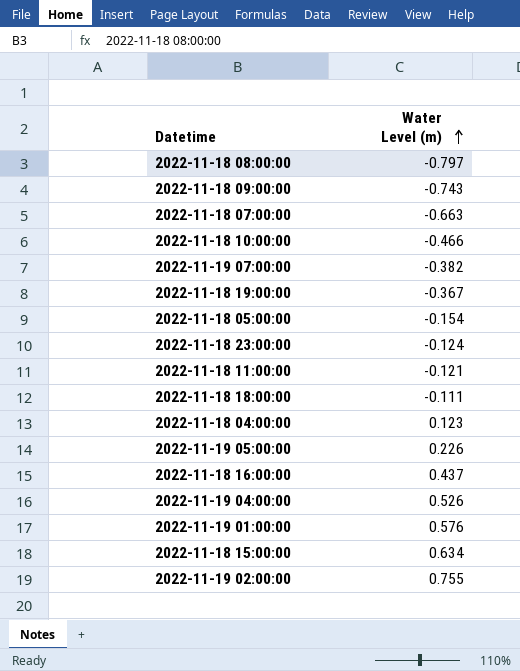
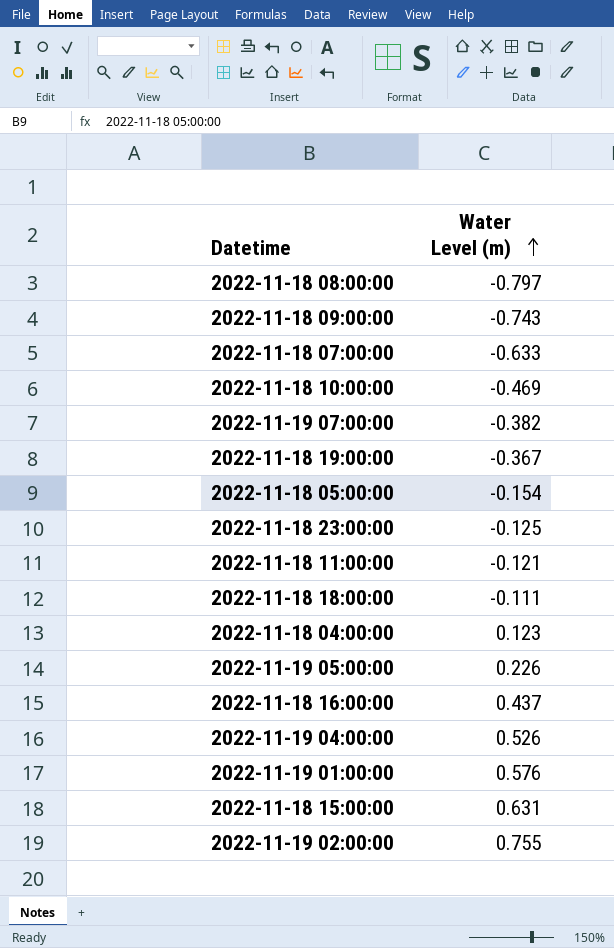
2022-11-18 07:00:00 | Water Level (m): -0.663 -> -0.633
2022-11-18 10:00:00 | Water Level (m): -0.466 -> -0.469
2022-11-18 23:00:00 | Water Level (m): -0.124 -> -0.125
2022-11-18 15:00:00 | Water Level (m): 0.634 -> 0.631

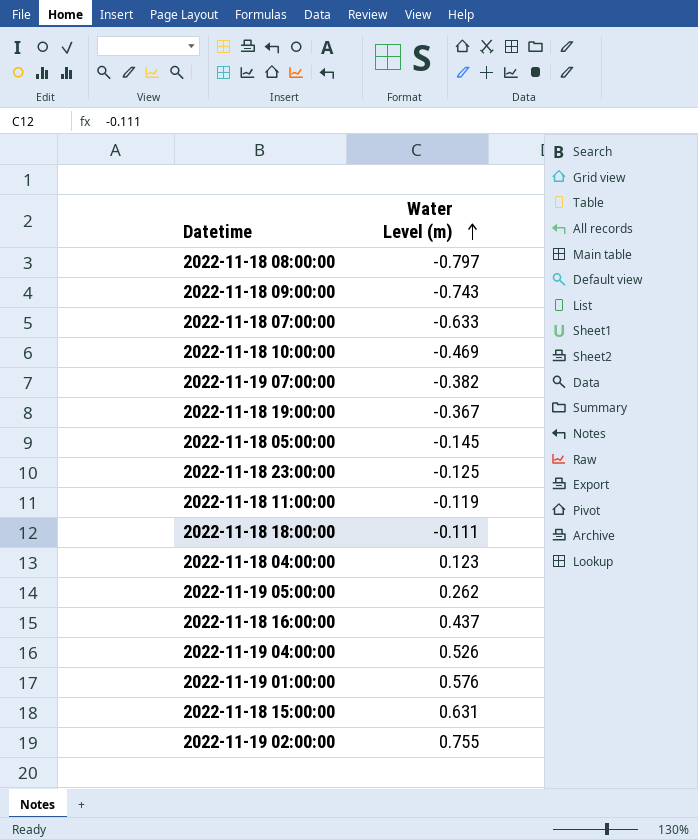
2022-11-18 05:00:00 | Water Level (m): -0.154 -> -0.145
2022-11-18 11:00:00 | Water Level (m): -0.121 -> -0.119
2022-11-19 05:00:00 | Water Level (m): 0.226 -> 0.262

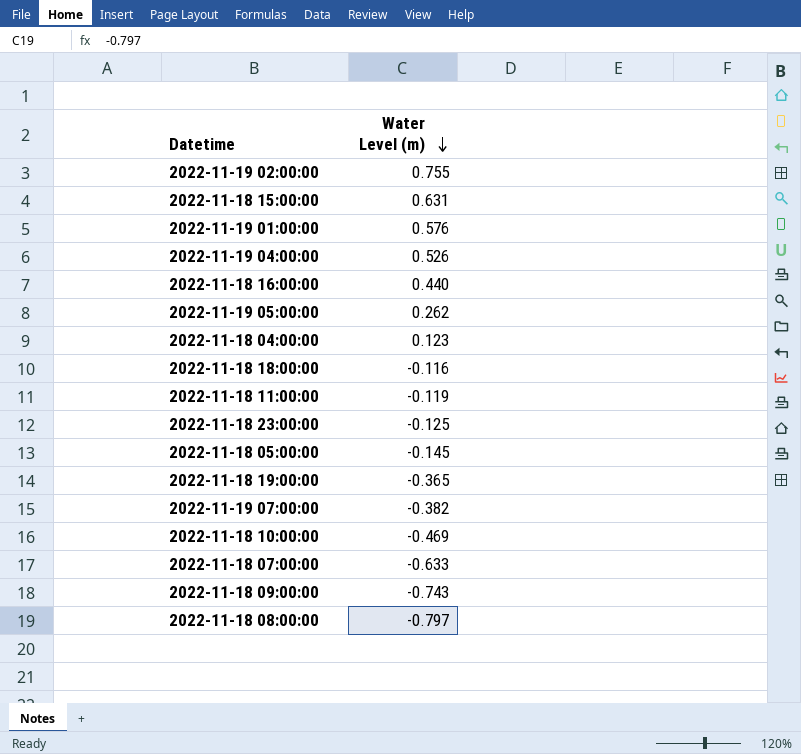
row order: Water Level (m) ascending -> Water Level (m) descending
2022-11-18 16:00:00 | Water Level (m): 0.437 -> 0.440
2022-11-18 18:00:00 | Water Level (m): -0.111 -> -0.116
2022-11-18 19:00:00 | Water Level (m): -0.367 -> -0.365

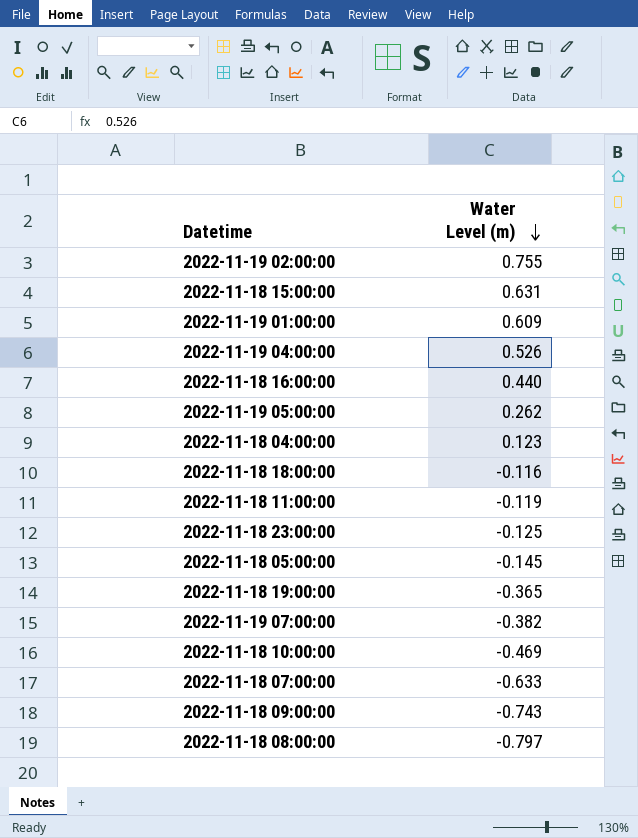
2022-11-19 01:00:00 | Water Level (m): 0.576 -> 0.609

